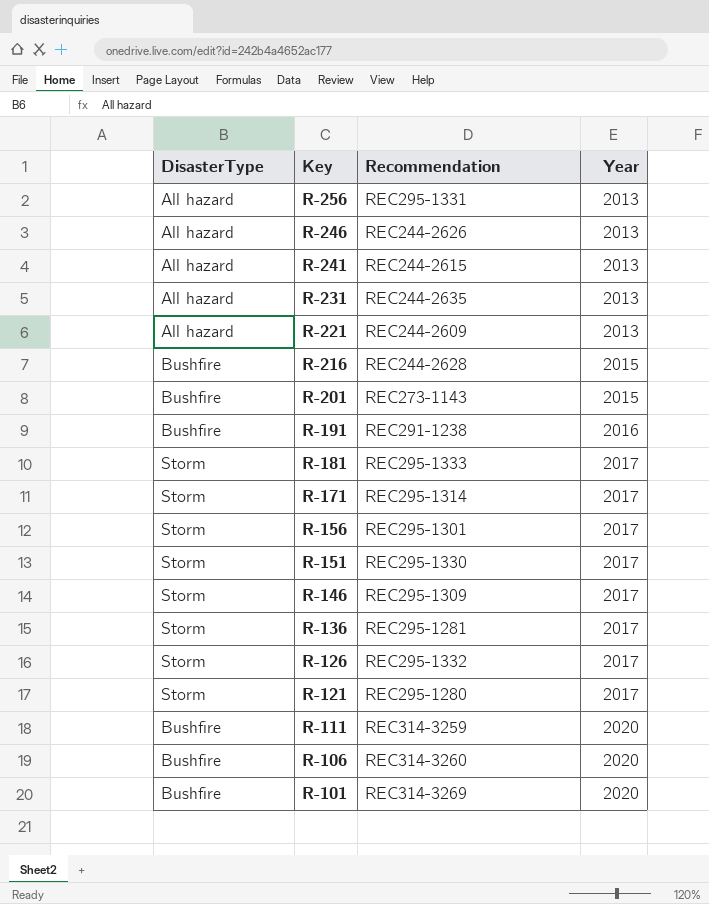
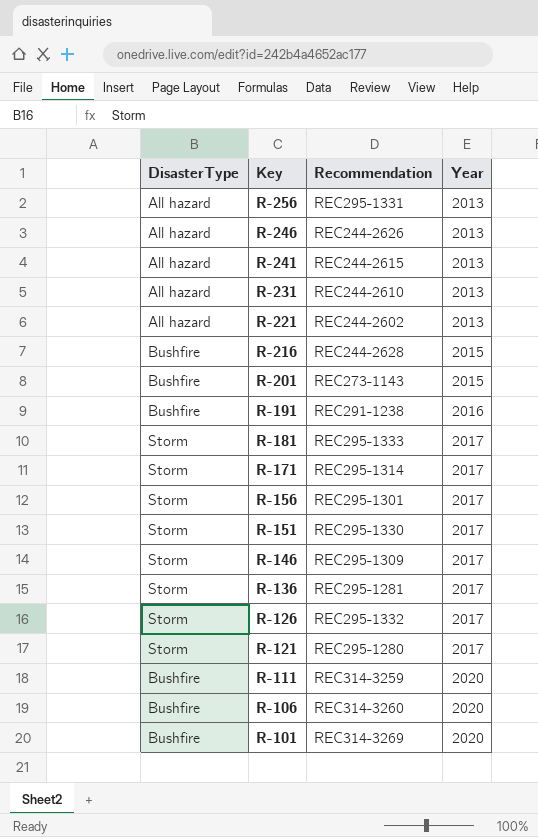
R-231 | Recommendation: REC244-2635 -> REC244-2610
R-221 | Recommendation: REC244-2609 -> REC244-2602

